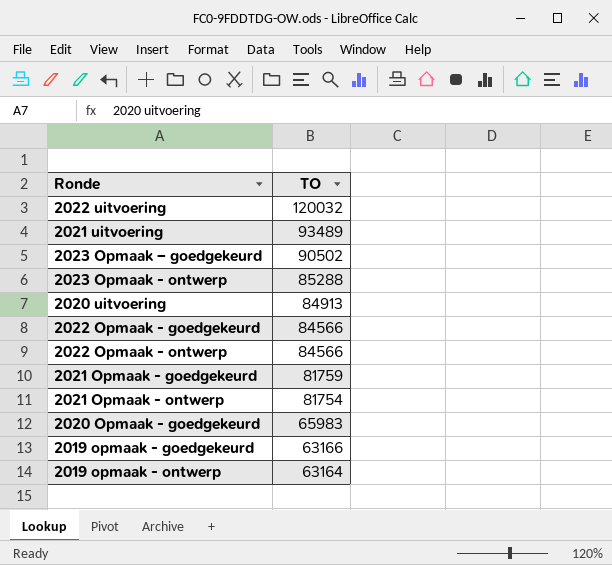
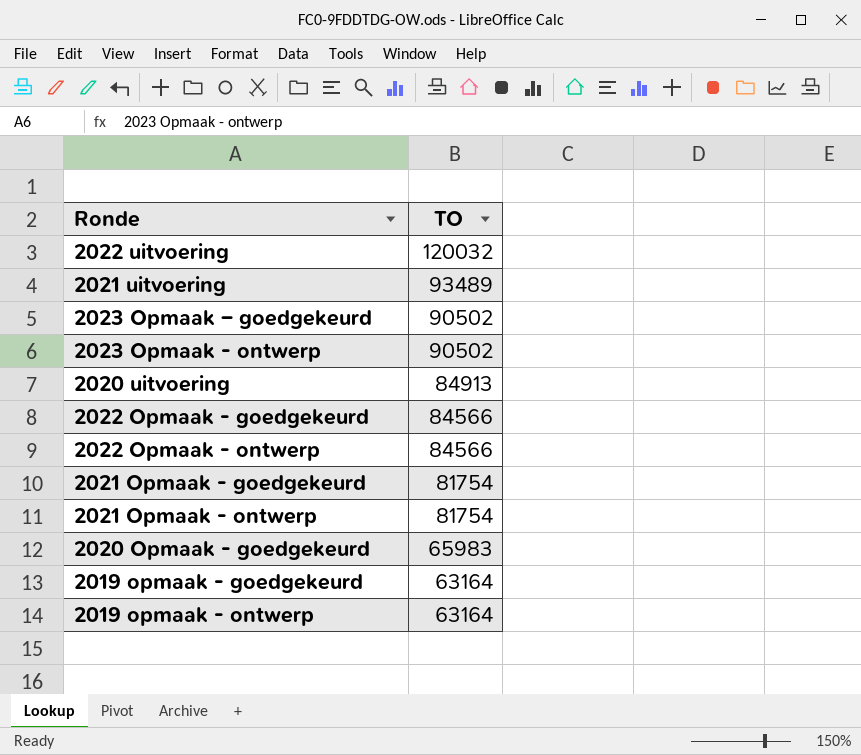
2023 Opmaak - ontwerp | TO: 85288 -> 90502
2021 Opmaak - goedgekeurd | TO: 81759 -> 81754
2019 opmaak - goedgekeurd | TO: 63166 -> 63164

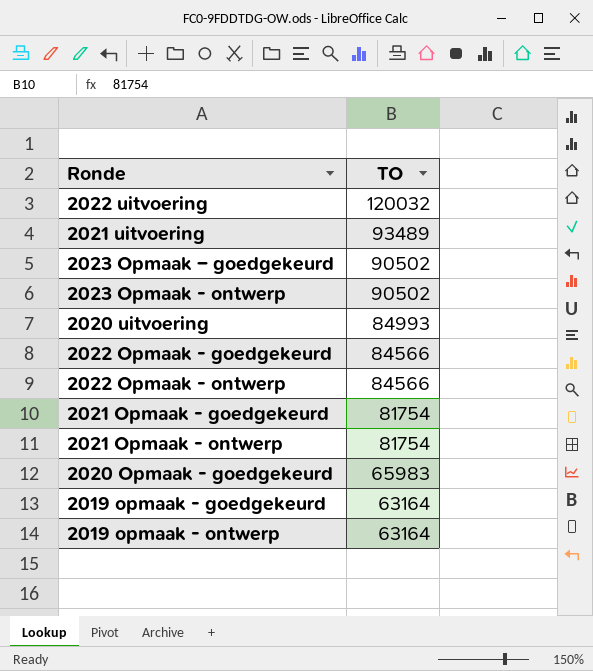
2020 uitvoering | TO: 84913 -> 84993

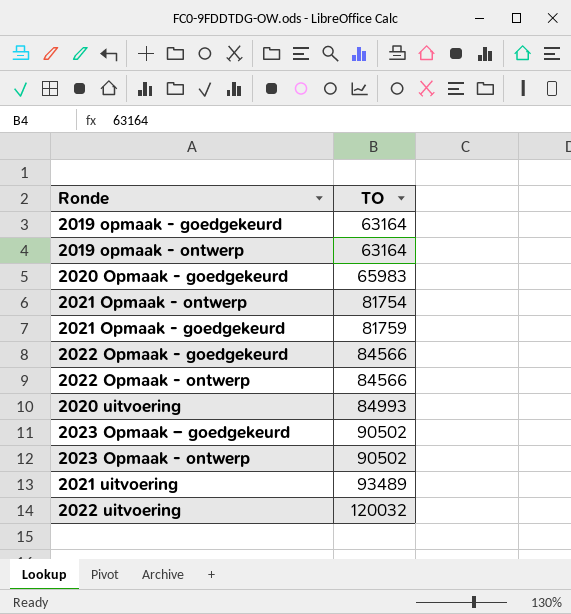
row order: TO descending -> TO ascending
2021 Opmaak - goedgekeurd | TO: 81754 -> 81759

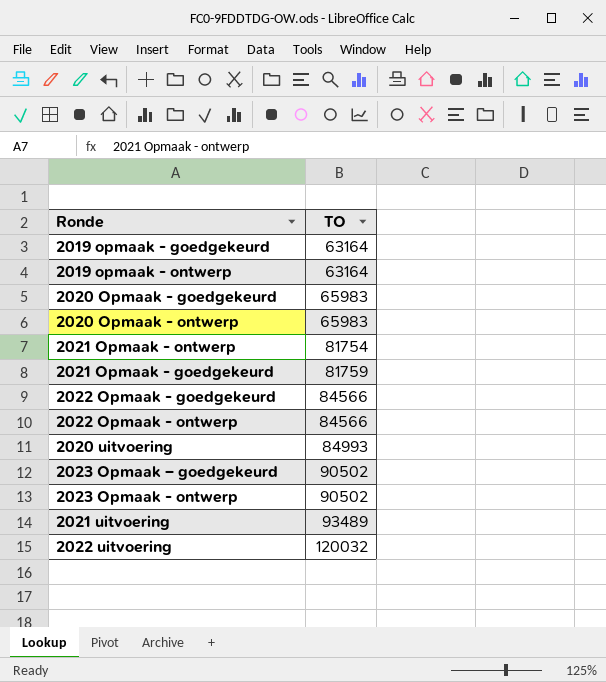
row 2020 Opmaak - ontwerp: none -> 65983

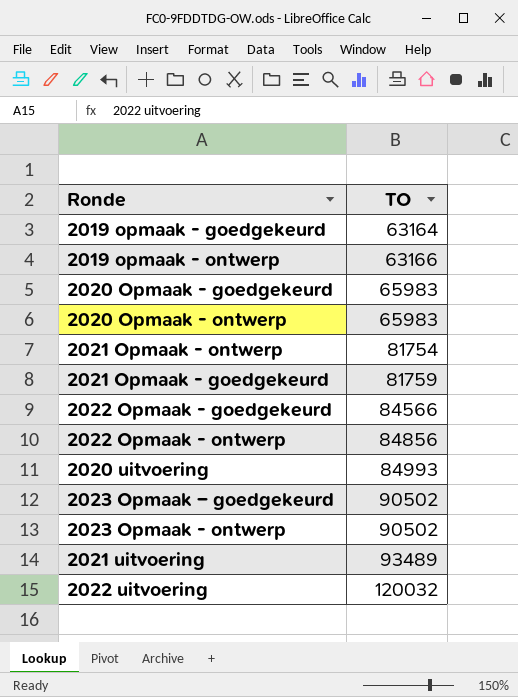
2019 opmaak - ontwerp | TO: 63164 -> 63166
2022 Opmaak - ontwerp | TO: 84566 -> 84856

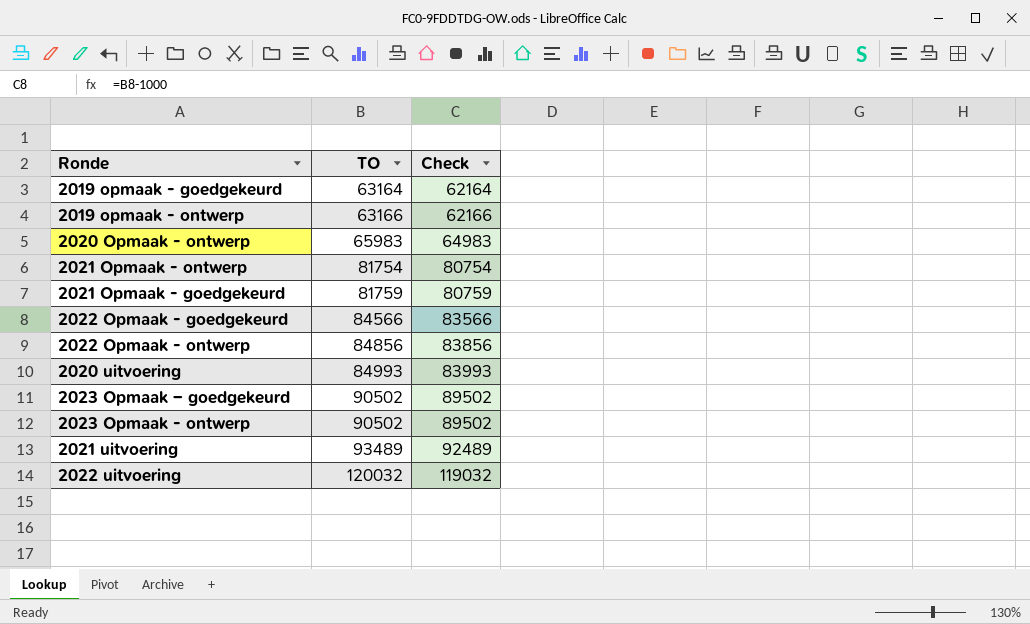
column Check | formula: none -> [TO] - 1000
row 2020 Opmaak - goedgekeurd: 65983 -> none

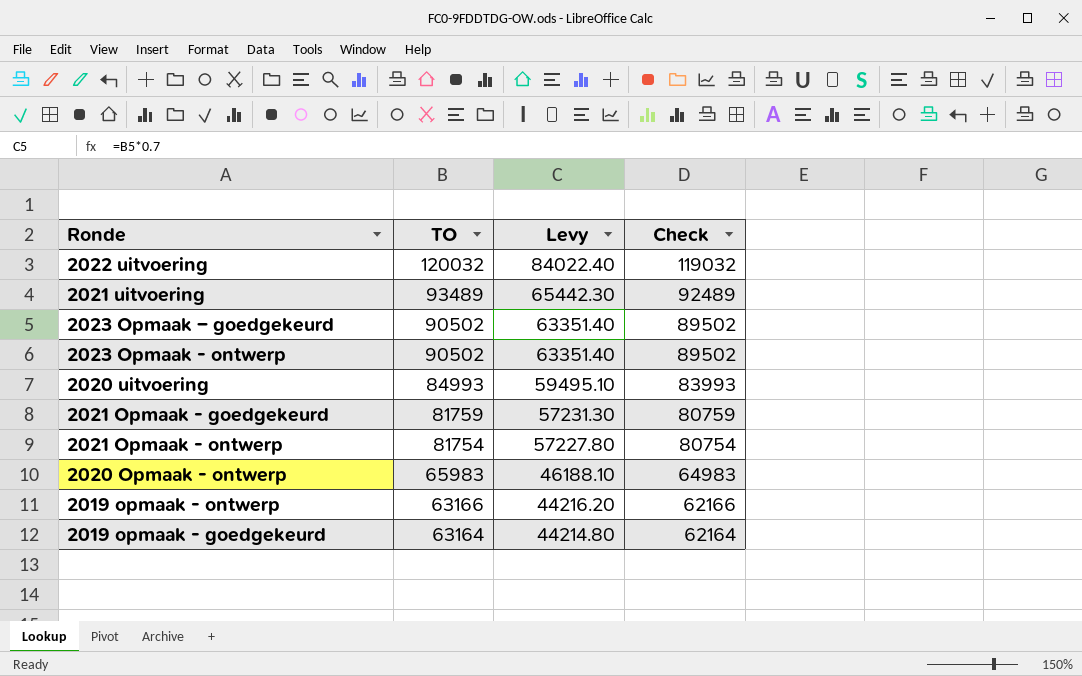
row order: TO ascending -> TO descending
column Levy | formula: none -> [TO] * 0.7
row 2022 Opmaak - goedgekeurd: 84566 | 83566 -> none
row 2022 Opmaak - ontwerp: 84856 | 83856 -> none

